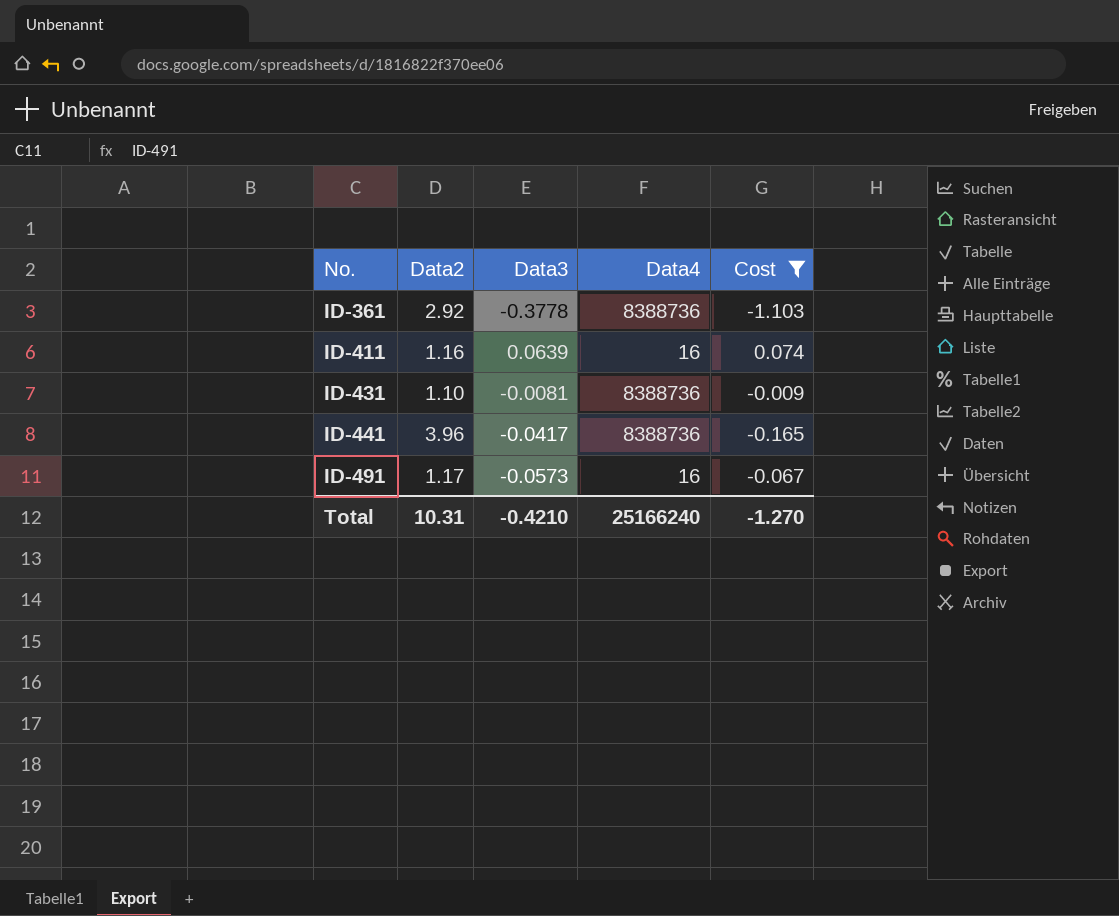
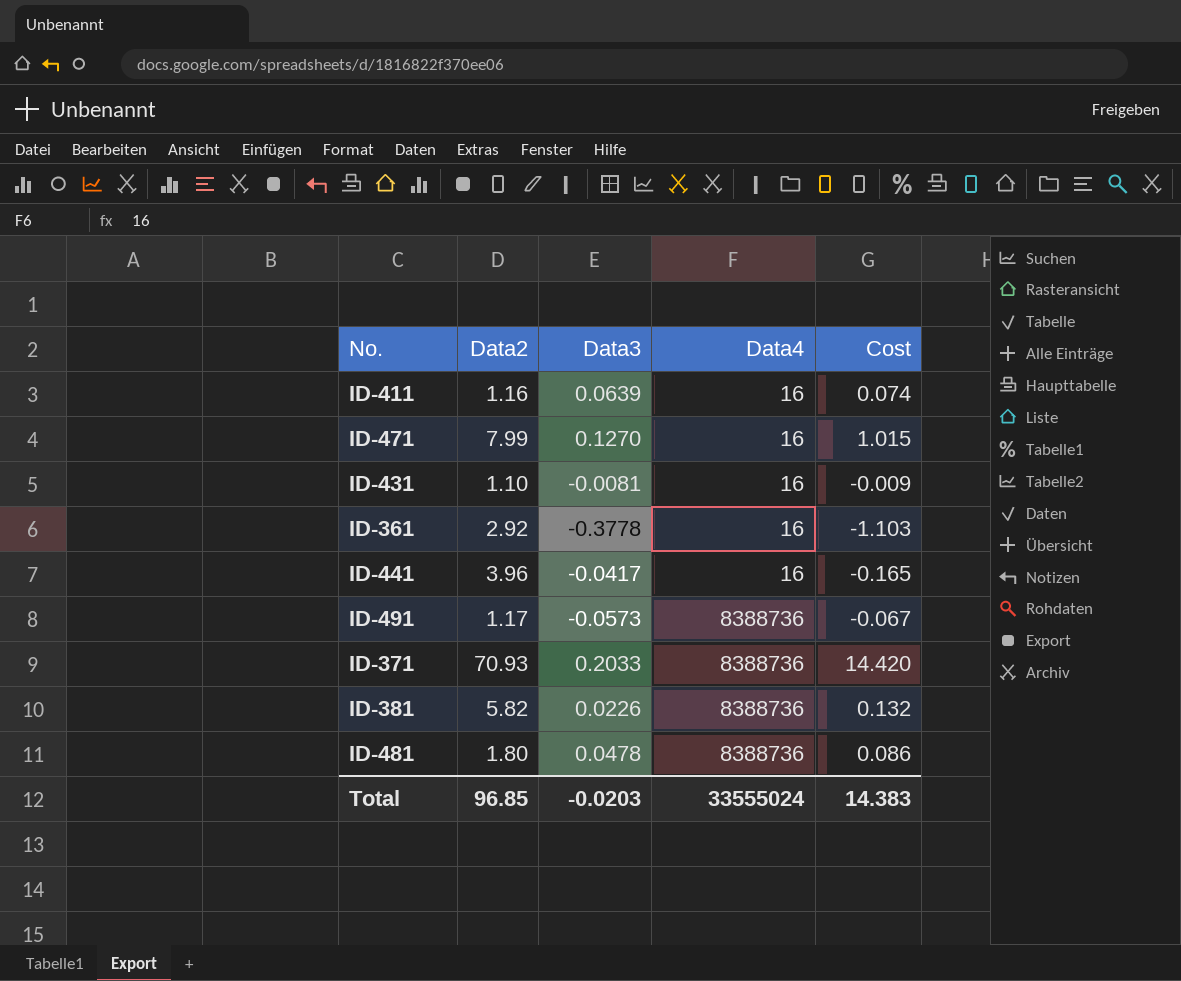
filter: Cost <= 0.074 -> none
row order: No. ascending -> Data4 ascending
ID-431 | Data4: 8388736 -> 16
ID-361 | Data4: 8388736 -> 16
ID-441 | Data4: 8388736 -> 16
ID-491 | Data4: 16 -> 8388736
Total | Data2: 10.31 -> 96.85
Total | Data3: -0.4210 -> -0.0203
Total | Data4: 25166240 -> 33555024
Total | Cost: -1.270 -> 14.383

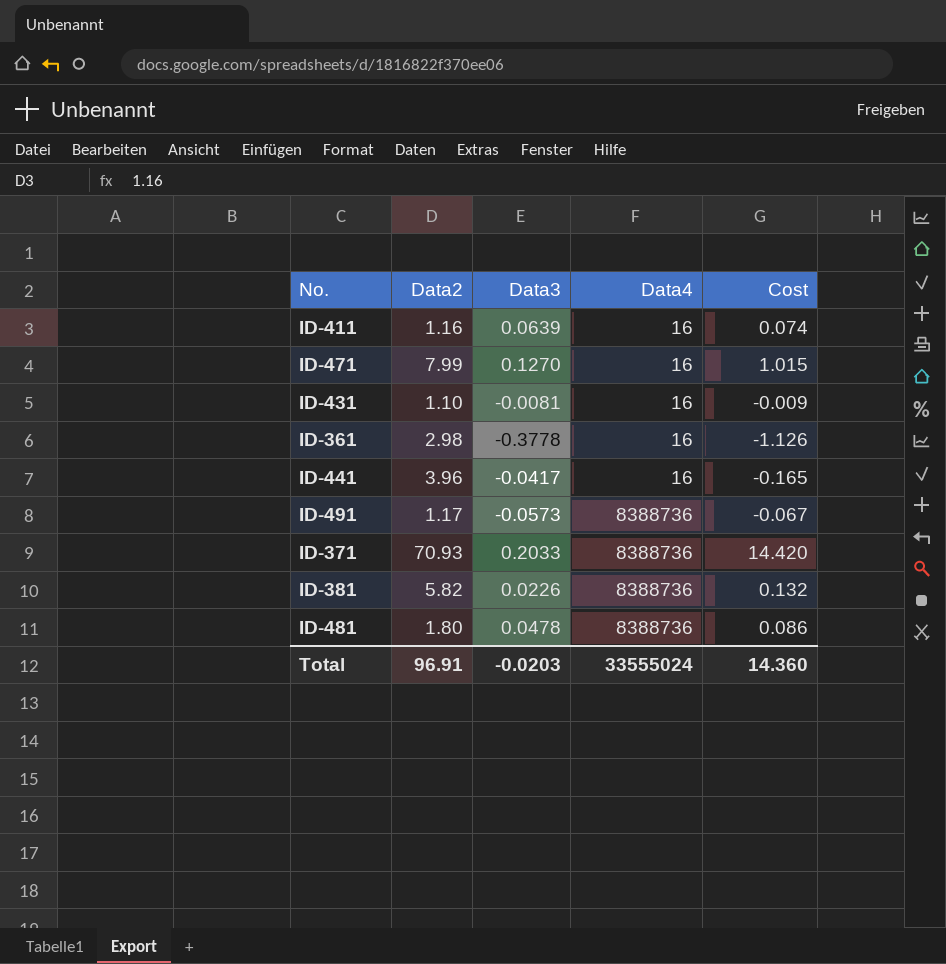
ID-361 | Data2: 2.92 -> 2.98
ID-361 | Cost: -1.103 -> -1.126
Total | Data2: 96.85 -> 96.91
Total | Cost: 14.383 -> 14.360

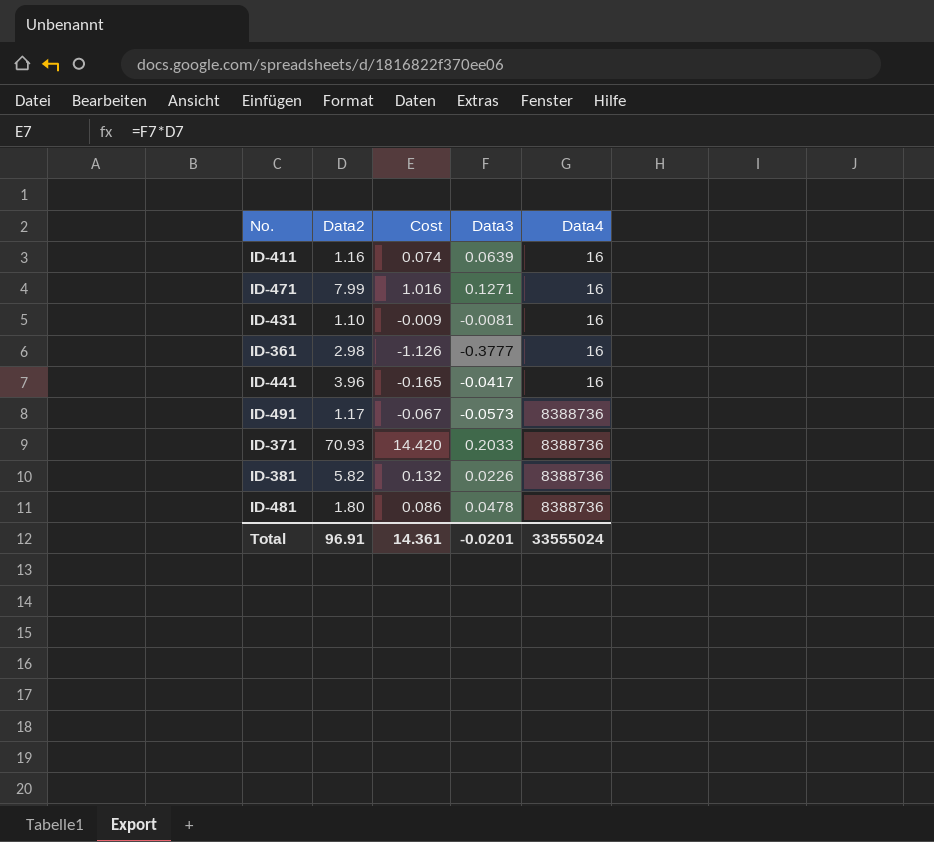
column Cost | position: 5 -> 3
ID-471 | Cost: 1.015 -> 1.016
ID-471 | Data3: 0.1270 -> 0.1271
ID-361 | Data3: -0.3778 -> -0.3777
Total | Cost: 14.360 -> 14.361
Total | Data3: -0.0203 -> -0.0201

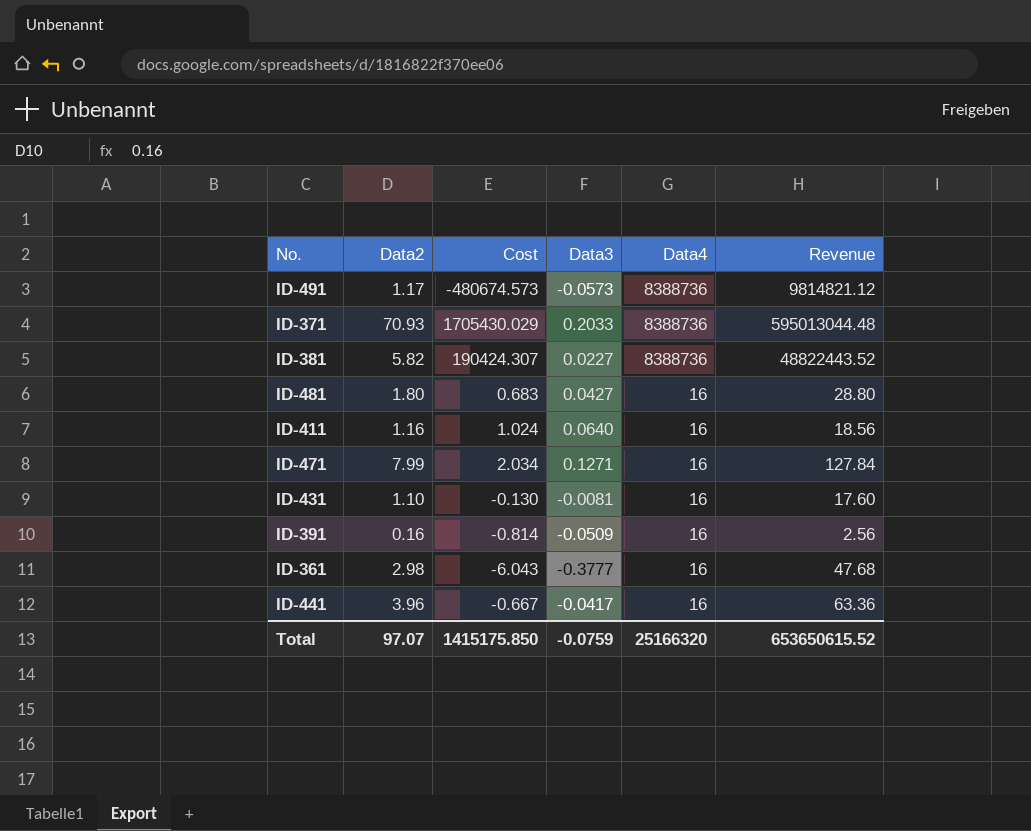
row order: Data4 ascending -> Data4 descending
column Cost | formula: [Data2] * [Data3] -> [Data3] * [Data4]
column Revenue | formula: none -> [Data2] * [Data4]
ID-381 | Data3: 0.0226 -> 0.0227
ID-481 | Data3: 0.0478 -> 0.0427
ID-481 | Data4: 8388736 -> 16
ID-411 | Data3: 0.0639 -> 0.0640
row ID-391: none -> 0.16 | -0.814 | -0.0509 | 16 | 2.56
Total | Data2: 96.91 -> 97.07
Total | Cost: 14.361 -> 1415175.850
Total | Data3: -0.0201 -> -0.0759
Total | Data4: 33555024 -> 25166320

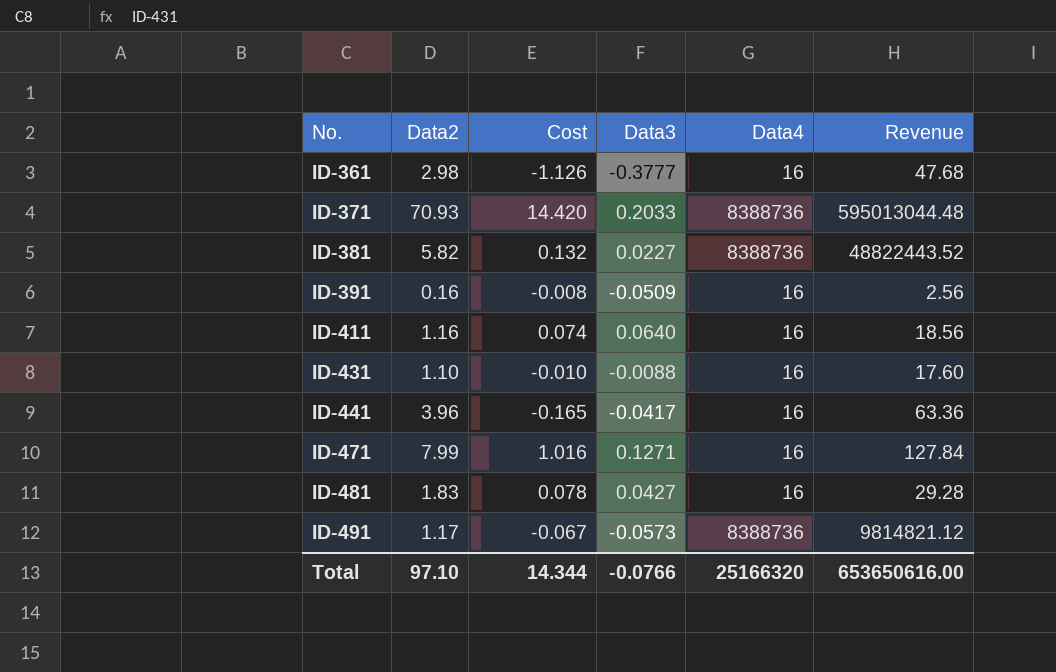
row order: Data4 descending -> No. ascending
column Cost | formula: [Data3] * [Data4] -> [Data2] * [Data3]
ID-431 | Data3: -0.0081 -> -0.0088
ID-481 | Data2: 1.80 -> 1.83
ID-481 | Revenue: 28.80 -> 29.28
Total | Data2: 97.07 -> 97.10
Total | Cost: 1415175.850 -> 14.344
Total | Data3: -0.0759 -> -0.0766
Total | Revenue: 653650615.52 -> 653650616.00

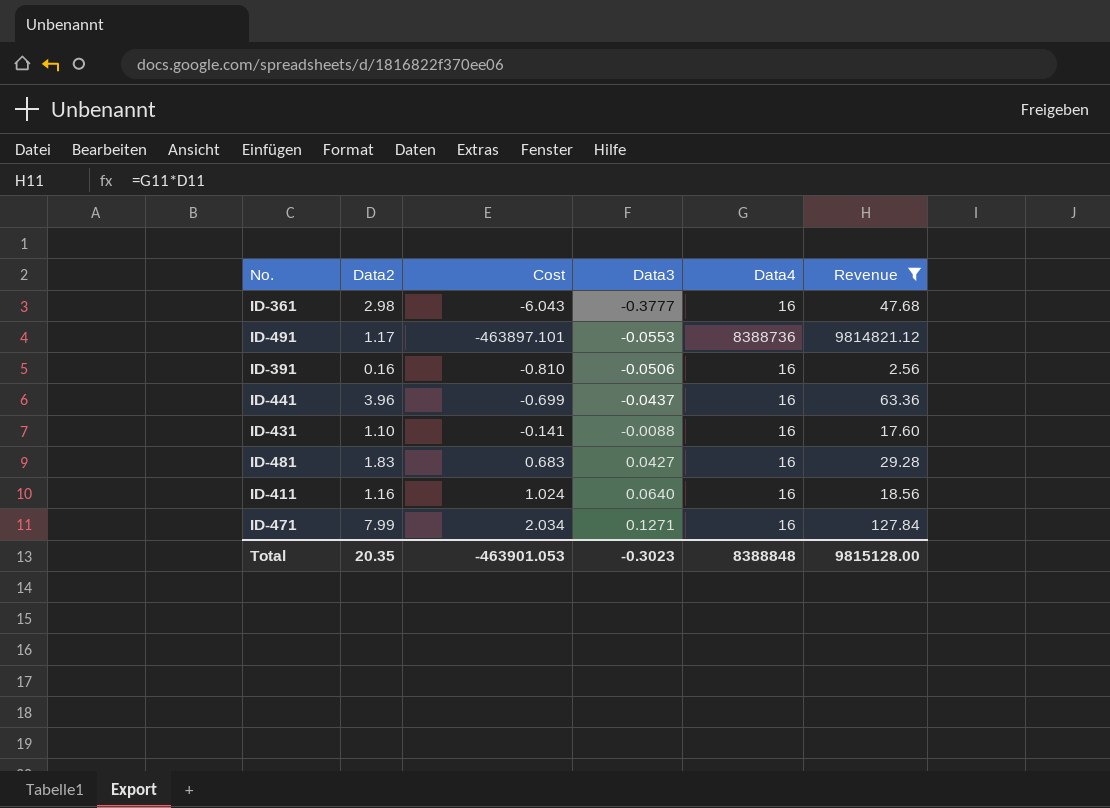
filter: none -> Revenue <= 9814821.12
row order: No. ascending -> Data3 ascending
column Cost | formula: [Data2] * [Data3] -> [Data3] * [Data4]
ID-491 | Data3: -0.0573 -> -0.0553
ID-391 | Data3: -0.0509 -> -0.0506
ID-441 | Data3: -0.0417 -> -0.0437
Total | Data2: 97.10 -> 20.35
Total | Cost: 14.344 -> -463901.053
Total | Data3: -0.0766 -> -0.3023
Total | Data4: 25166320 -> 8388848
Total | Revenue: 653650616.00 -> 9815128.00

